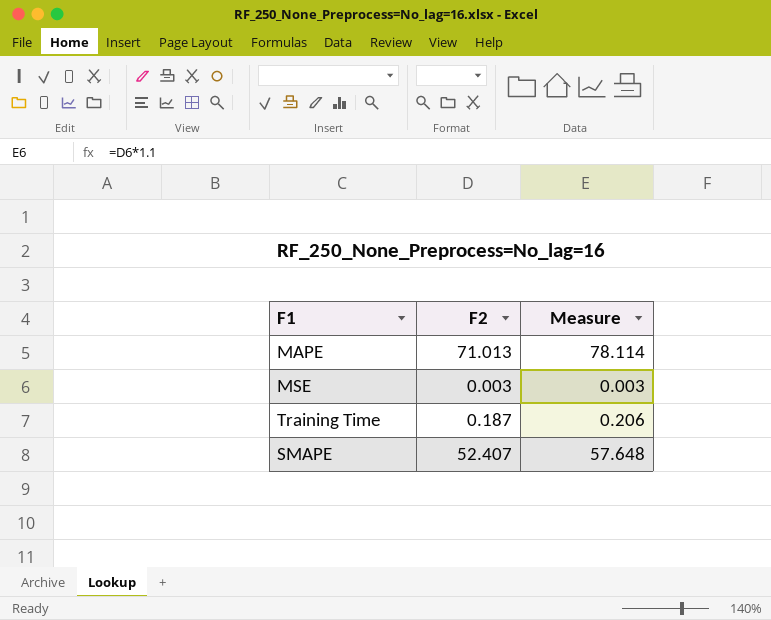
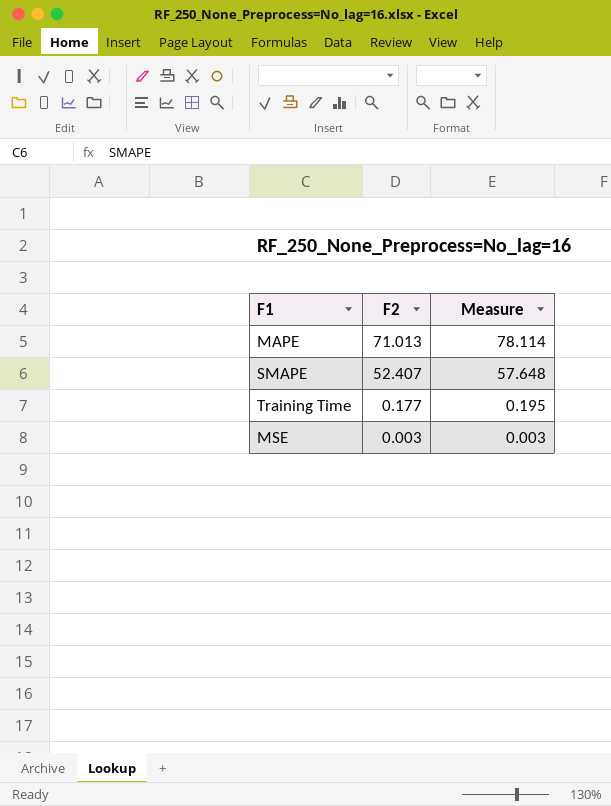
row order: none -> F2 descending
Training Time | F2: 0.187 -> 0.177
Training Time | Measure: 0.206 -> 0.195

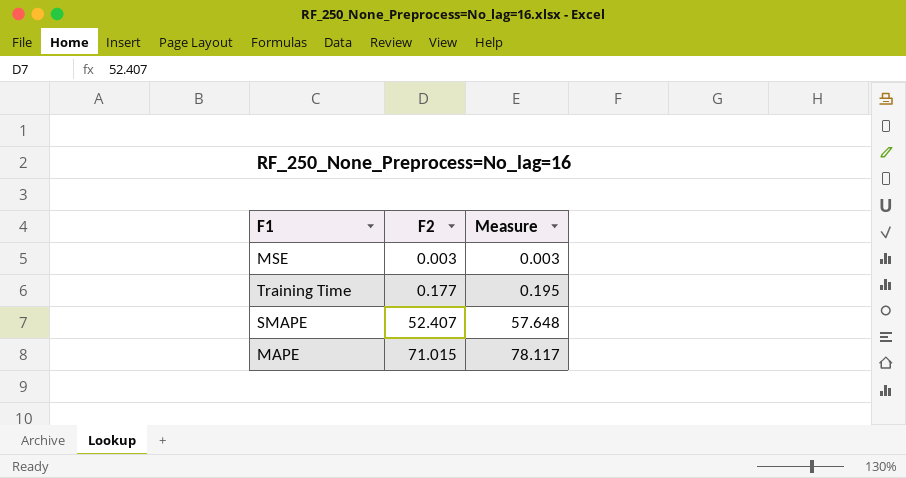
row order: F2 descending -> F2 ascending
MAPE | F2: 71.013 -> 71.015
MAPE | Measure: 78.114 -> 78.117

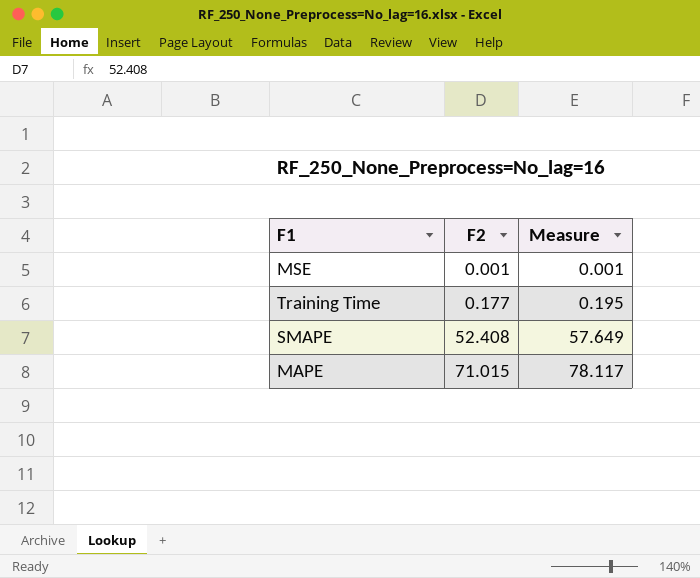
MSE | F2: 0.003 -> 0.001
MSE | Measure: 0.003 -> 0.001
SMAPE | F2: 52.407 -> 52.408
SMAPE | Measure: 57.648 -> 57.649

